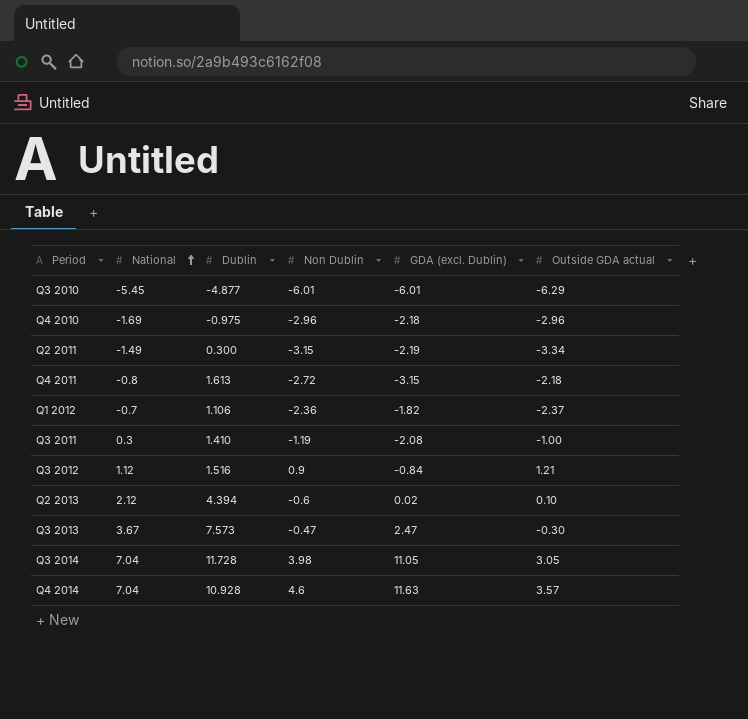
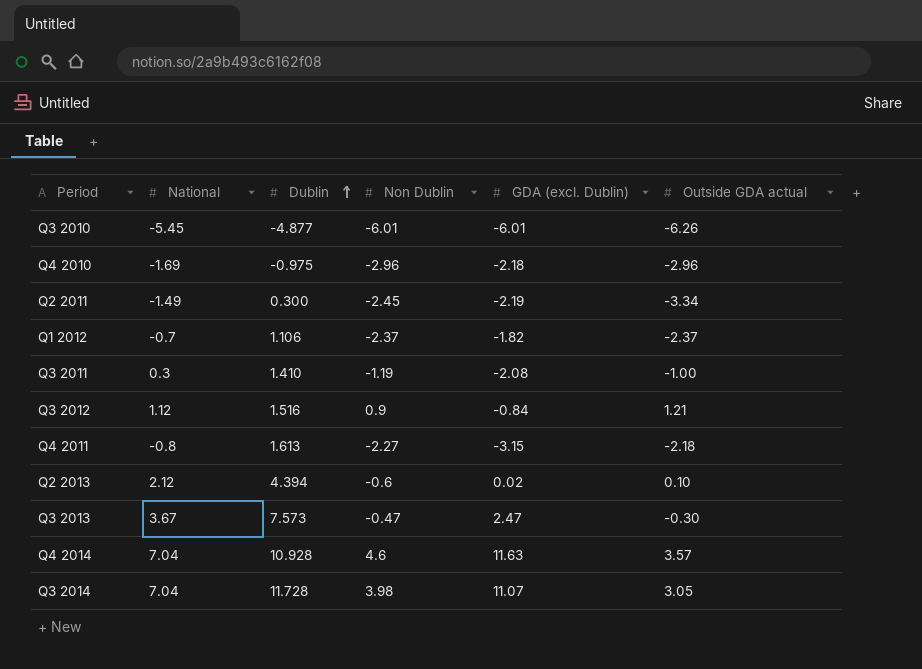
row order: National ascending -> Dublin ascending
Q3 2010 | Outside GDA actual: -6.29 -> -6.26
Q2 2011 | Non Dublin: -3.15 -> -2.45
Q1 2012 | Non Dublin: -2.36 -> -2.37
Q4 2011 | Non Dublin: -2.72 -> -2.27
Q3 2014 | GDA (excl. Dublin): 11.05 -> 11.07

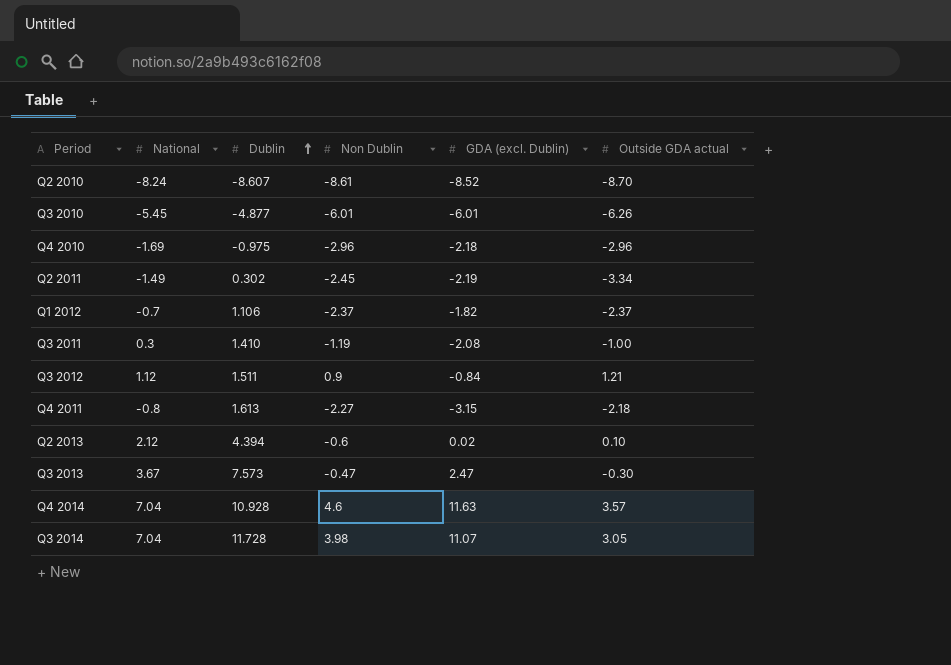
row Q2 2010: none -> -8.24 | -8.607 | -8.61 | -8.52 | -8.70
Q2 2011 | Dublin: 0.300 -> 0.302
Q3 2012 | Dublin: 1.516 -> 1.511

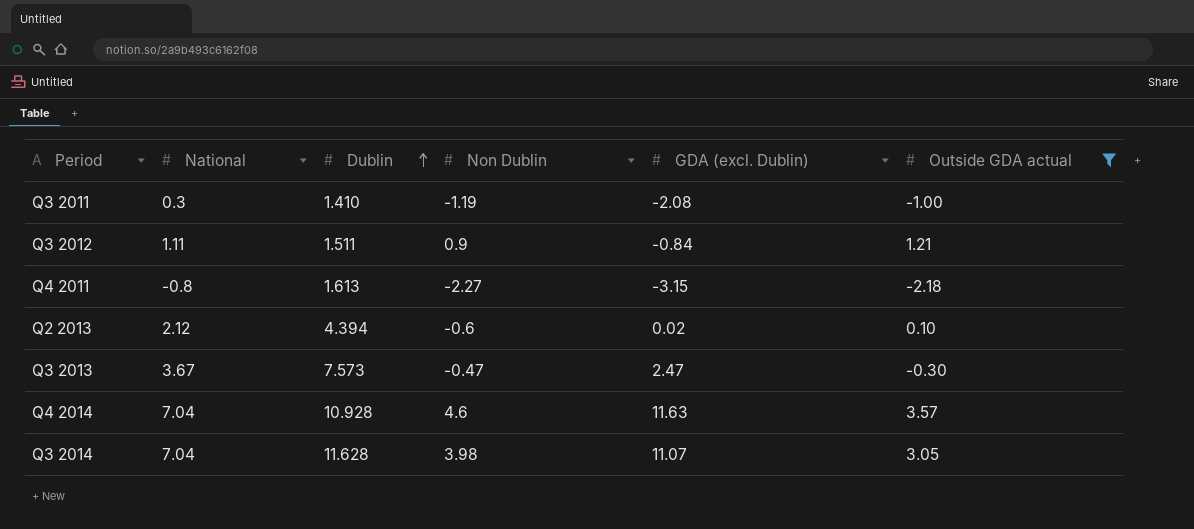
filter: none -> Outside GDA actual >= -2.18
Q3 2012 | National: 1.12 -> 1.11
Q3 2014 | Dublin: 11.728 -> 11.628

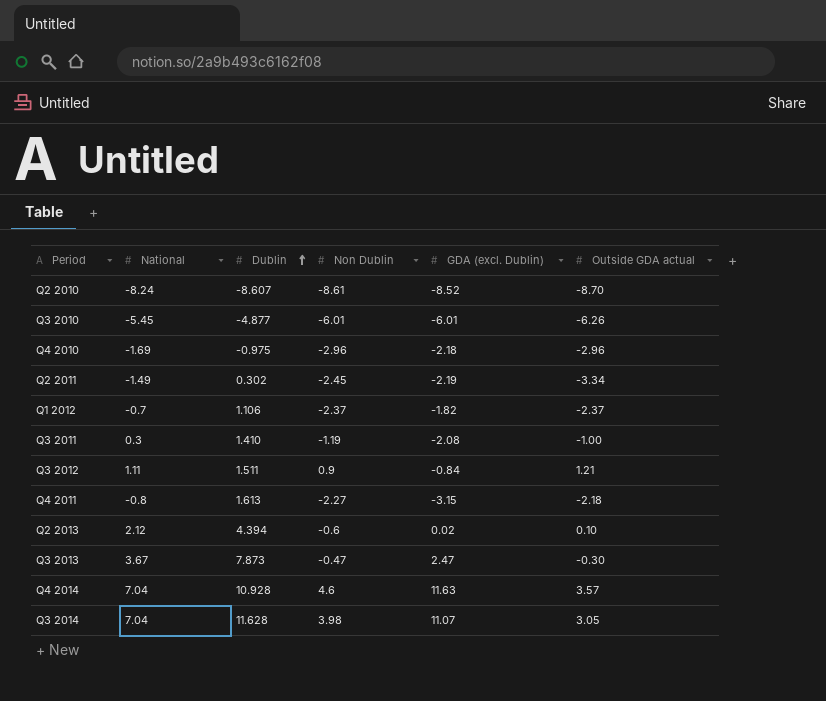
filter: Outside GDA actual >= -2.18 -> none
Q3 2013 | Dublin: 7.573 -> 7.873

